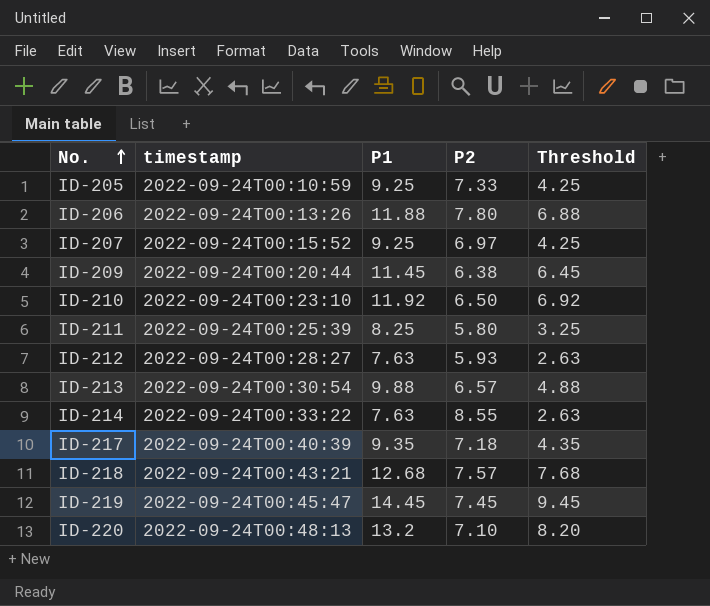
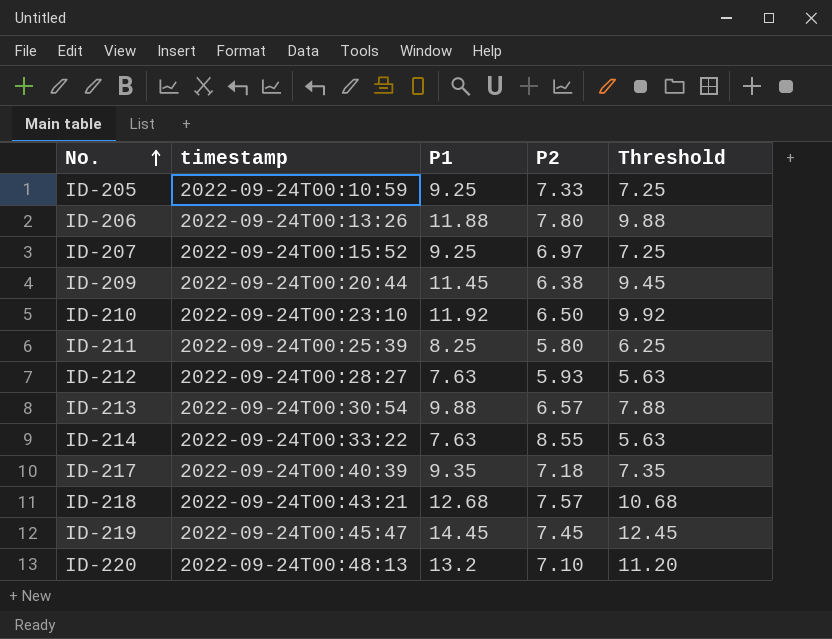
column Threshold | formula: [P1] - 5 -> [P1] - 2

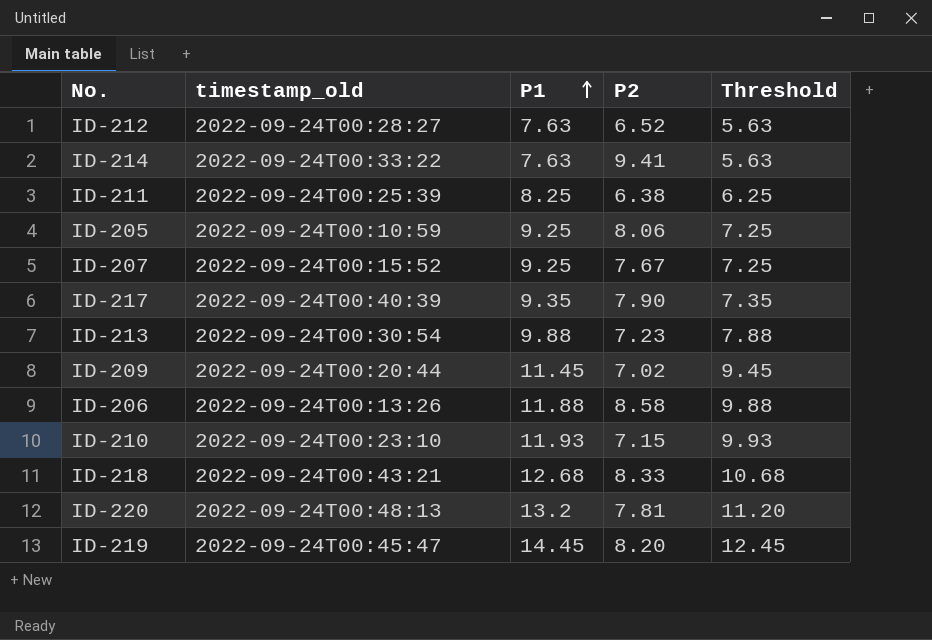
row order: No. ascending -> P1 ascending
column name: timestamp -> timestamp_old
ID-212 | P2: 5.93 -> 6.52
ID-214 | P2: 8.55 -> 9.41
ID-211 | P2: 5.80 -> 6.38
ID-205 | P2: 7.33 -> 8.06
ID-207 | P2: 6.97 -> 7.67
ID-217 | P2: 7.18 -> 7.90
ID-213 | P2: 6.57 -> 7.23
ID-209 | P2: 6.38 -> 7.02
ID-206 | P2: 7.80 -> 8.58
ID-210 | P1: 11.92 -> 11.93
ID-210 | P2: 6.50 -> 7.15
ID-210 | Threshold: 9.92 -> 9.93
ID-218 | P2: 7.57 -> 8.33
ID-220 | P2: 7.10 -> 7.81
ID-219 | P2: 7.45 -> 8.20

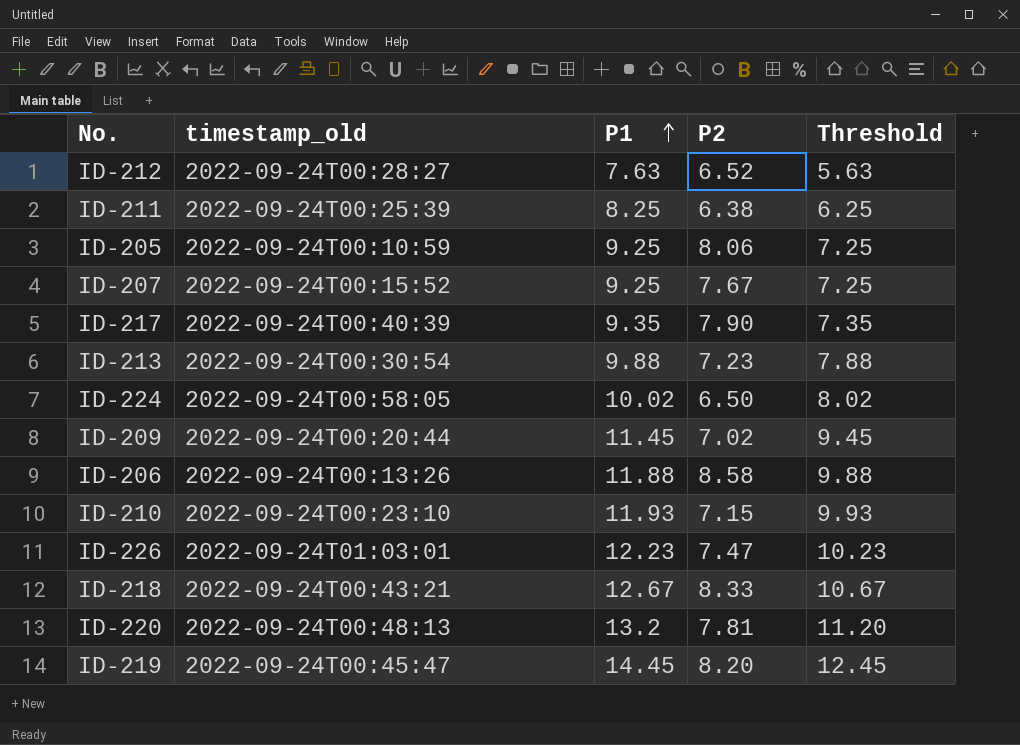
row ID-214: 2022-09-24T00:33:22 | 7.63 | 9.41 | 5.63 -> none
row ID-224: none -> 2022-09-24T00:58:05 | 10.02 | 6.50 | 8.02
row ID-226: none -> 2022-09-24T01:03:01 | 12.23 | 7.47 | 10.23
ID-218 | P1: 12.68 -> 12.67
ID-218 | Threshold: 10.68 -> 10.67

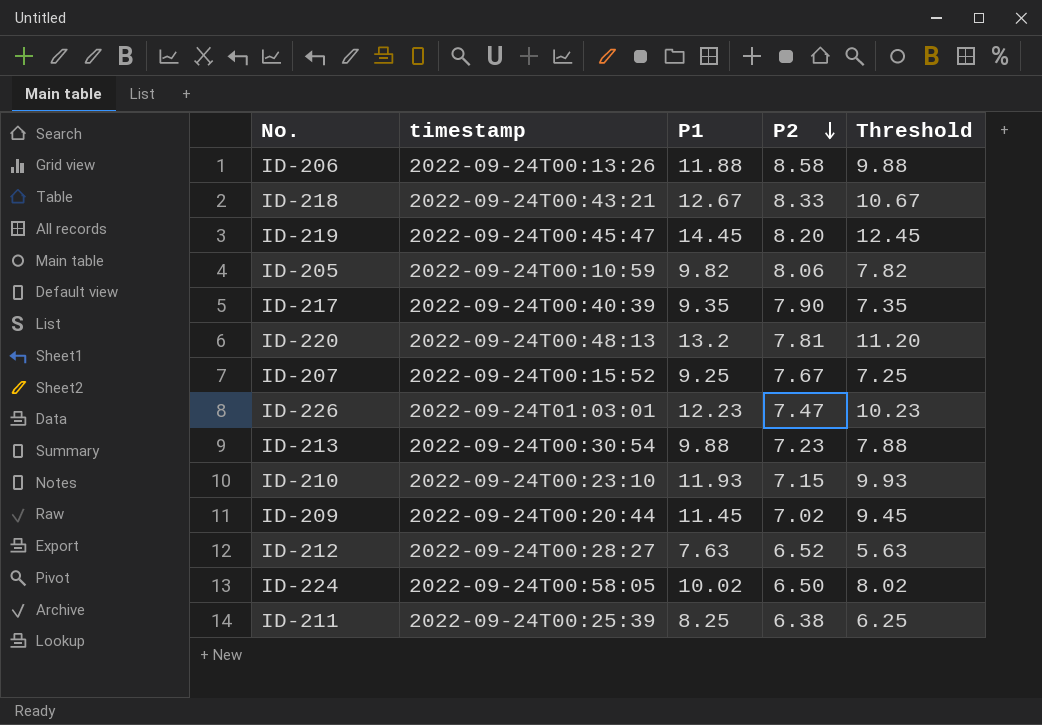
row order: P1 ascending -> P2 descending
column name: timestamp_old -> timestamp
ID-205 | P1: 9.25 -> 9.82
ID-205 | Threshold: 7.25 -> 7.82

